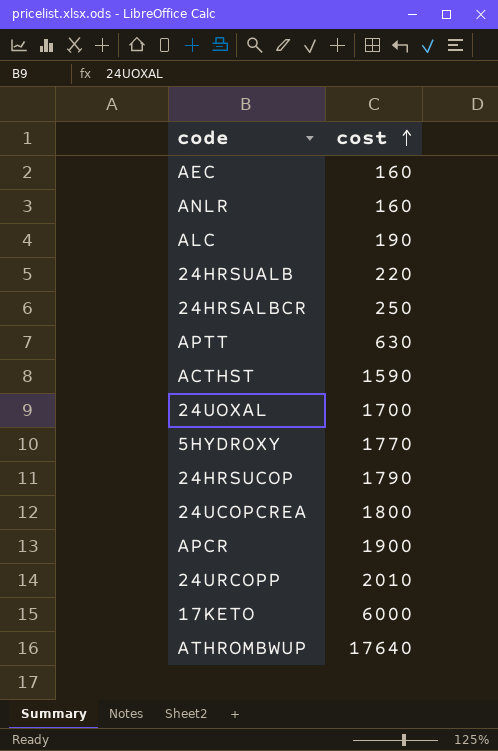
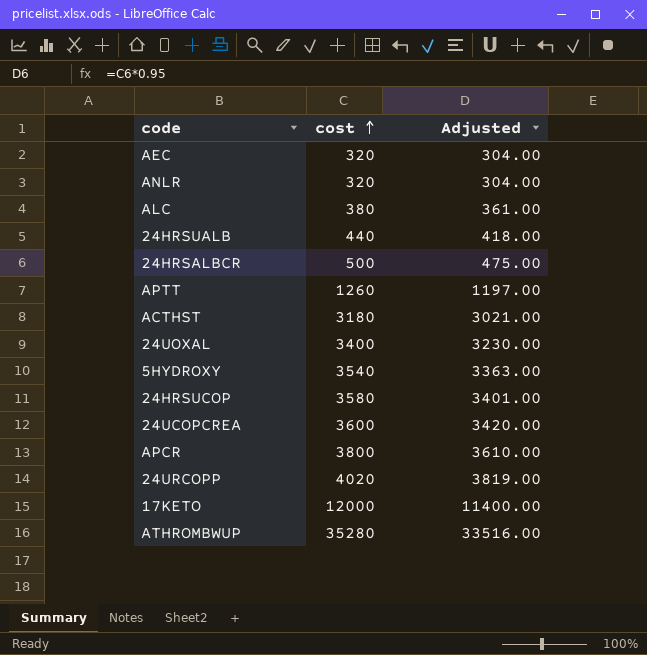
column Adjusted | formula: none -> [cost] * 0.95
AEC | cost: 160 -> 320
ANLR | cost: 160 -> 320
ALC | cost: 190 -> 380
24HRSUALB | cost: 220 -> 440
24HRSALBCR | cost: 250 -> 500
APTT | cost: 630 -> 1260
ACTHST | cost: 1590 -> 3180
24UOXAL | cost: 1700 -> 3400
5HYDROXY | cost: 1770 -> 3540
24HRSUCOP | cost: 1790 -> 3580
24UCOPCREA | cost: 1800 -> 3600
APCR | cost: 1900 -> 3800
24URCOPP | cost: 2010 -> 4020
17KETO | cost: 6000 -> 12000
ATHROMBWUP | cost: 17640 -> 35280

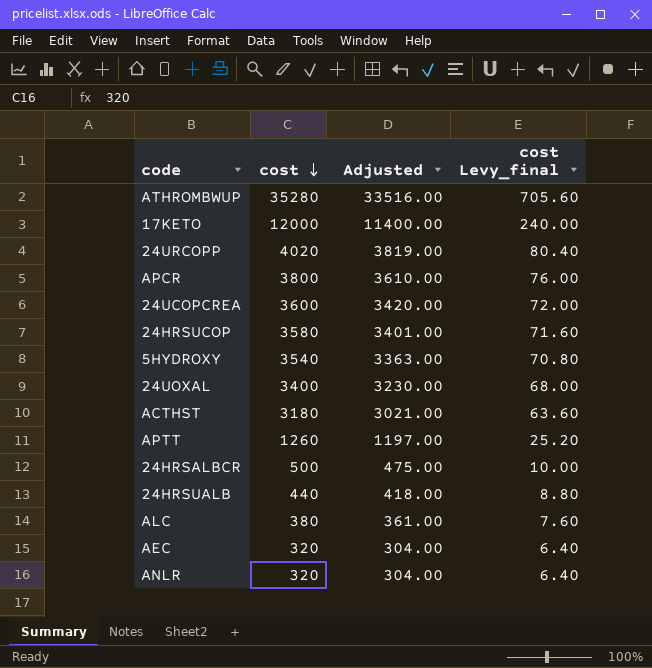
row order: cost ascending -> cost descending
column cost Levy_final | formula: none -> [cost] * 0.02

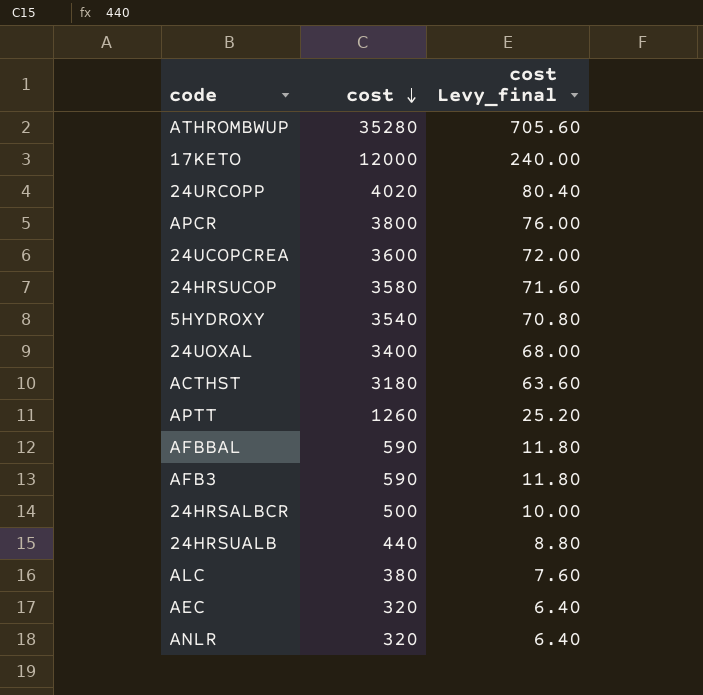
column Adjusted | formula: [cost] * 0.95 -> none
row AFBBAL: none -> 590 | 11.80
row AFB3: none -> 590 | 11.80

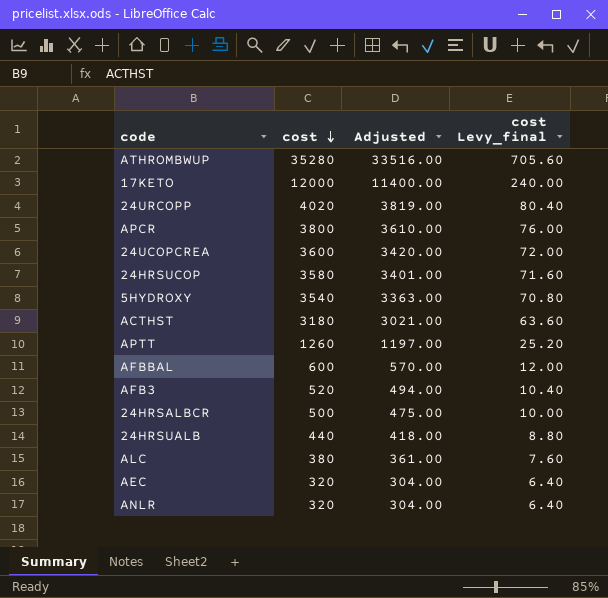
column Adjusted | formula: none -> [cost] * 0.95
row 24UOXAL: 3400 | 68.00 -> none
AFBBAL | cost: 590 -> 600
AFBBAL | cost Levy_final: 11.80 -> 12.00
AFB3 | cost: 590 -> 520
AFB3 | cost Levy_final: 11.80 -> 10.40

